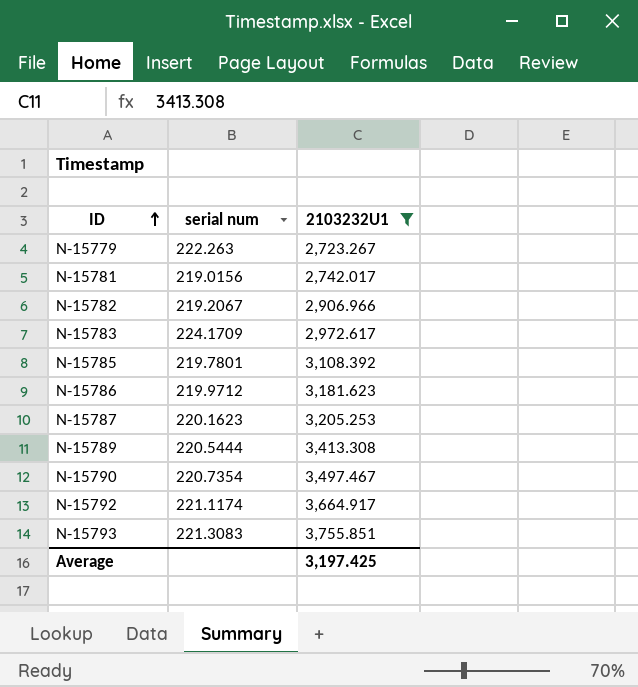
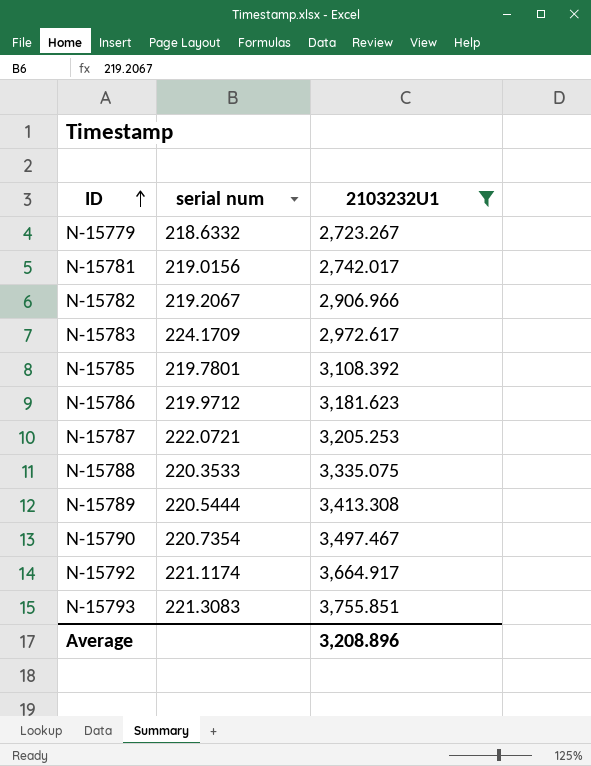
N-15779 | serial num: 222.263 -> 218.6332
N-15787 | serial num: 220.1623 -> 222.0721
row N-15788: none -> 220.3533 | 3,335.075
Average | 2103232U1: 3,197.425 -> 3,208.896

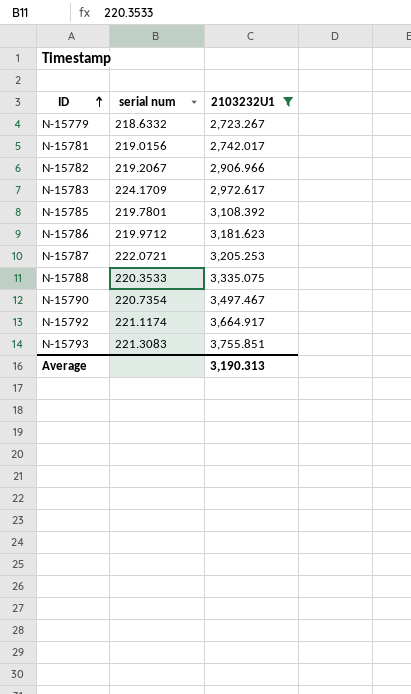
row N-15789: 220.5444 | 3,413.308 -> none
Average | 2103232U1: 3,208.896 -> 3,190.313

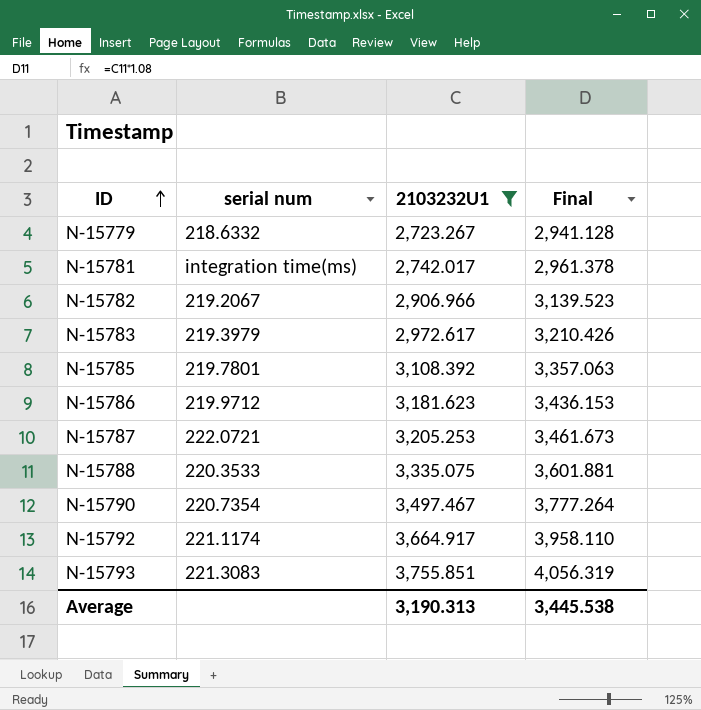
column Final | formula: none -> [2103232U1] * 1.08
N-15781 | serial num: 219.0156 -> integration time(ms)
N-15783 | serial num: 224.1709 -> 219.3979

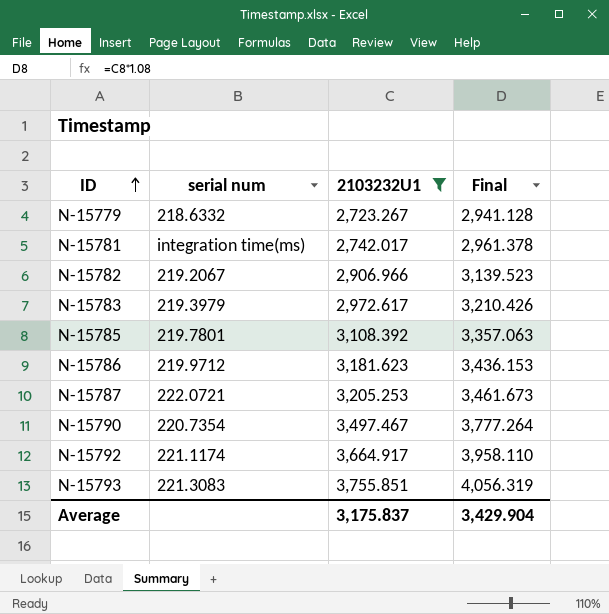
row N-15788: 220.3533 | 3,335.075 | 3,601.881 -> none
Average | 2103232U1: 3,190.313 -> 3,175.837
Average | Final: 3,445.538 -> 3,429.904

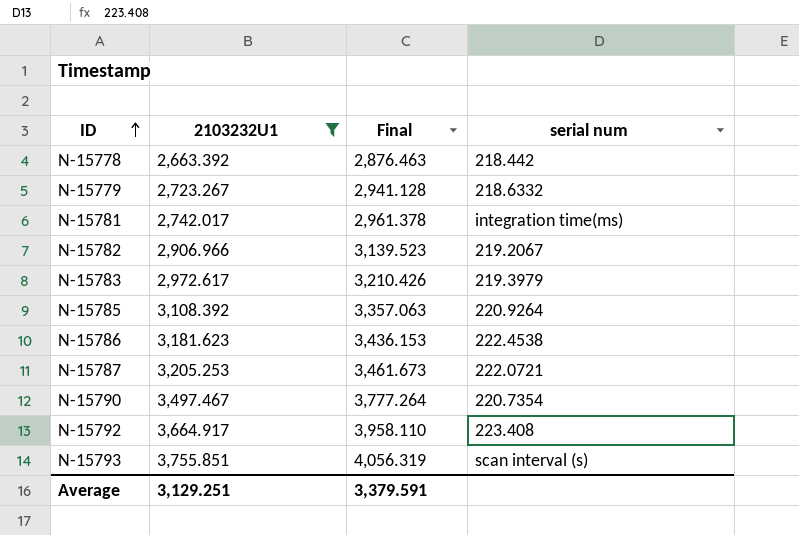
column serial num | position: 2 -> 4
row N-15778: none -> 2,663.392 | 2,876.463 | 218.442
N-15785 | serial num: 219.7801 -> 220.9264
N-15786 | serial num: 219.9712 -> 222.4538
N-15792 | serial num: 221.1174 -> 223.408
N-15793 | serial num: 221.3083 -> scan interval (s)
Average | 2103232U1: 3,175.837 -> 3,129.251
Average | Final: 3,429.904 -> 3,379.591

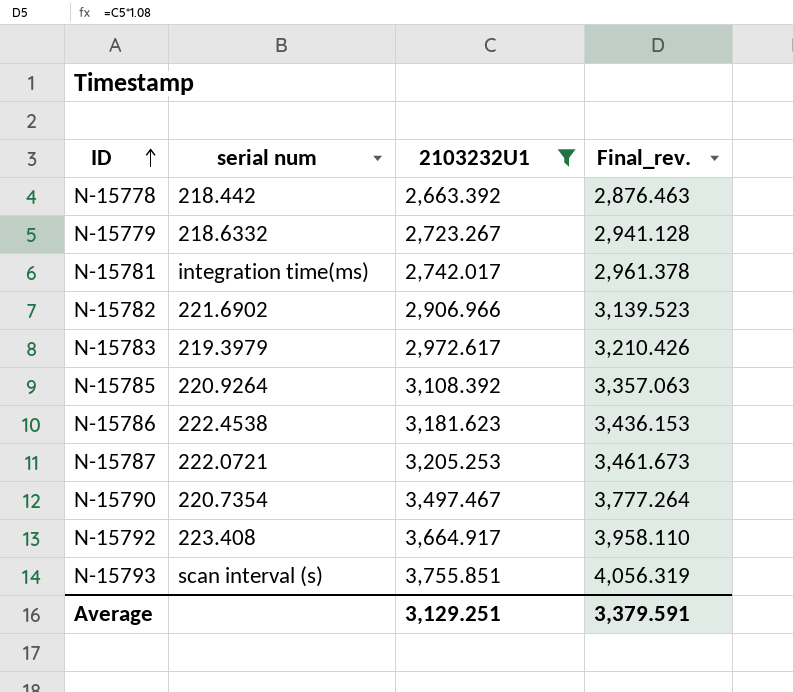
column serial num | position: 4 -> 2
column name: Final -> Final_rev.
N-15782 | serial num: 219.2067 -> 221.6902

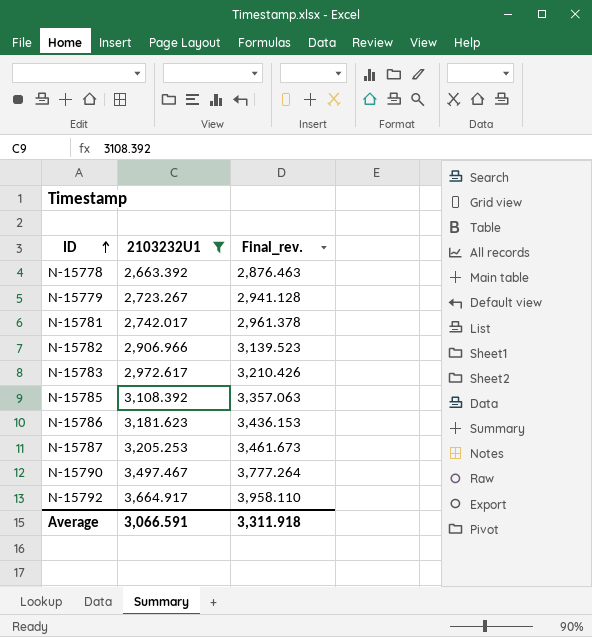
column serial num | position: 2 -> none
row N-15793: scan interval (s) | 3,755.851 | 4,056.319 -> none
Average | 2103232U1: 3,129.251 -> 3,066.591
Average | Final_rev.: 3,379.591 -> 3,311.918

